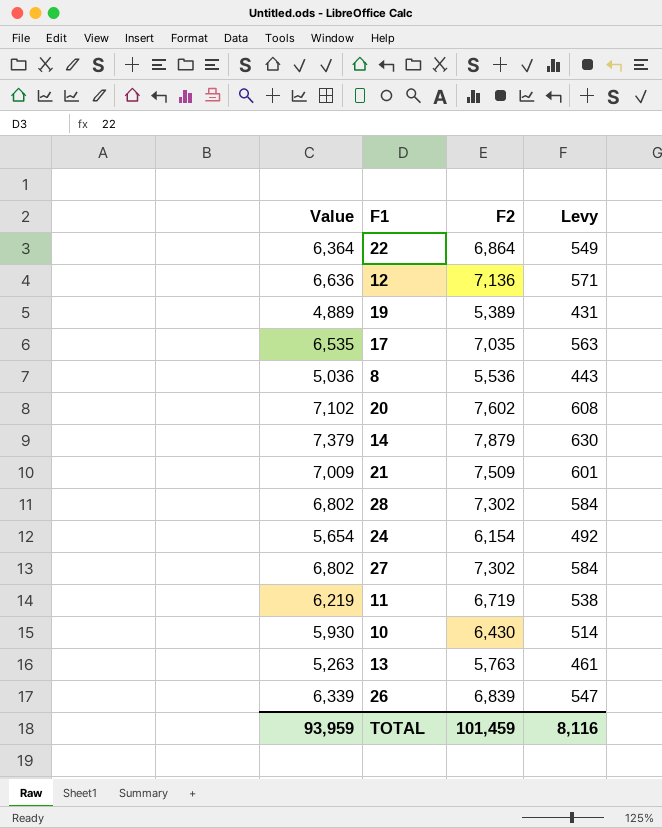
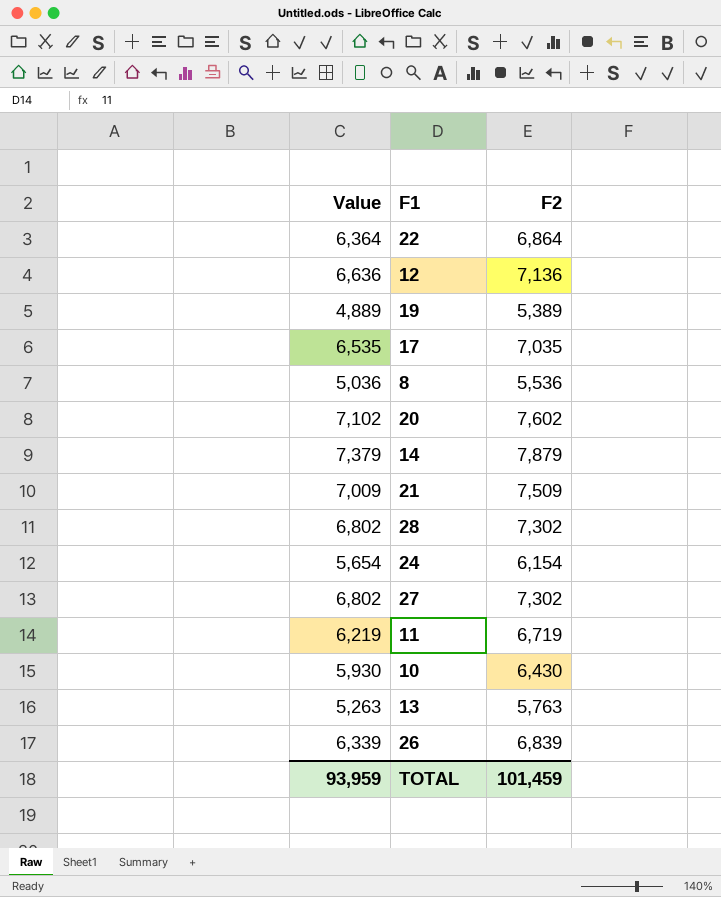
column Levy | formula: [F2] * 0.08 -> none

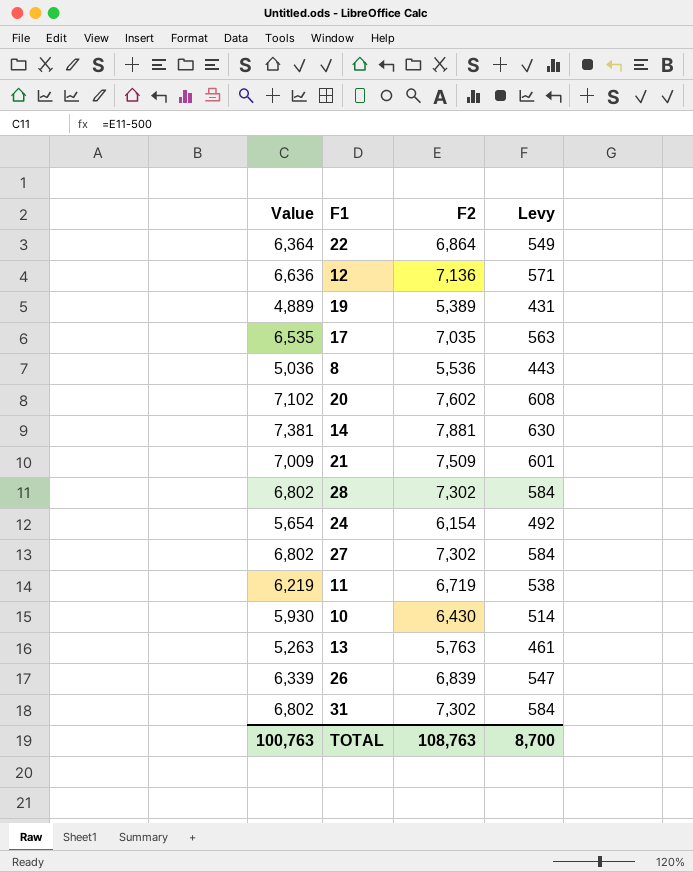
column Levy | formula: none -> [F2] * 0.08
14 | Value: 7,379 -> 7,381
14 | F2: 7,879 -> 7,881
row 31: none -> 6,802 | 7,302 | 584
TOTAL | Value: 93,959 -> 100,763
TOTAL | F2: 101,459 -> 108,763

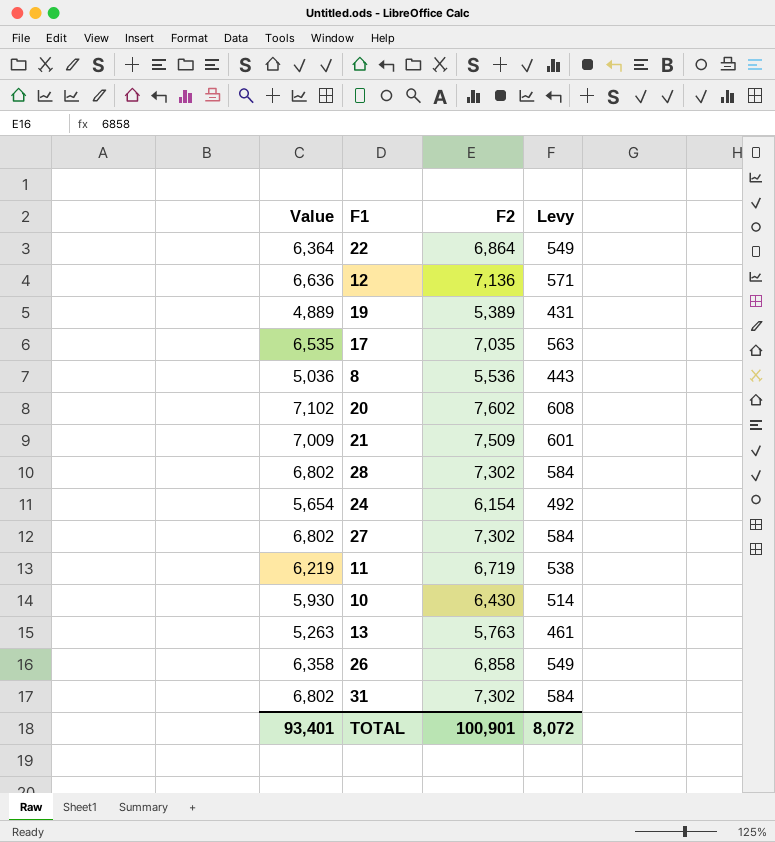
row 14: 7,381 | 7,881 | 630 -> none
26 | Value: 6,339 -> 6,358
26 | F2: 6,839 -> 6,858
26 | Levy: 547 -> 549
TOTAL | Value: 100,763 -> 93,401
TOTAL | F2: 108,763 -> 100,901
TOTAL | Levy: 8,700 -> 8,072

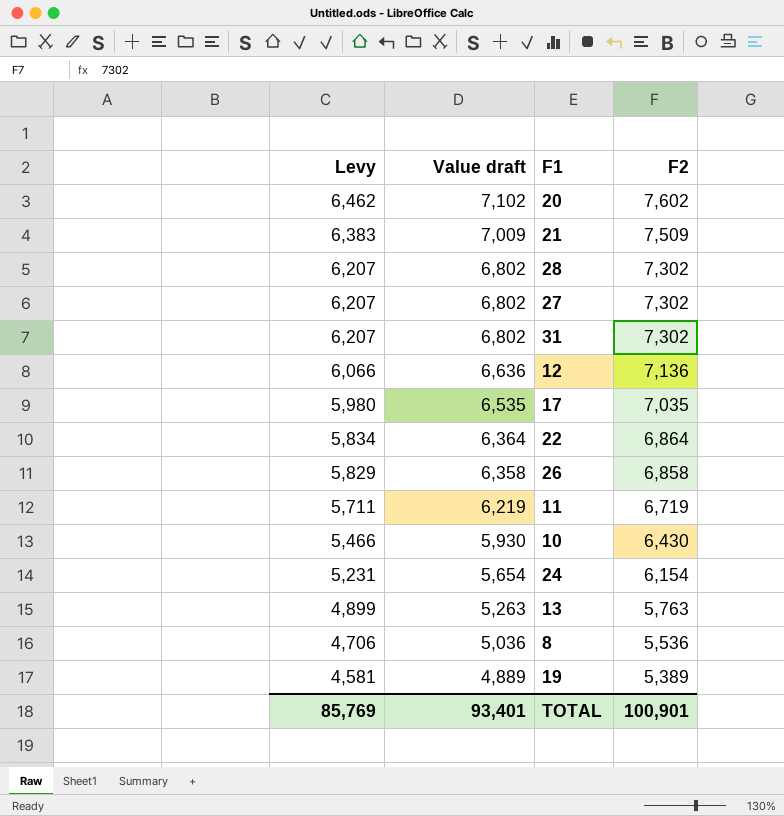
row order: none -> Levy descending
column Levy | formula: [F2] * 0.08 -> [F2] * 0.85
column Levy | position: 4 -> 1
column name: Value -> Value draft
TOTAL | Levy: 8,072 -> 85,769

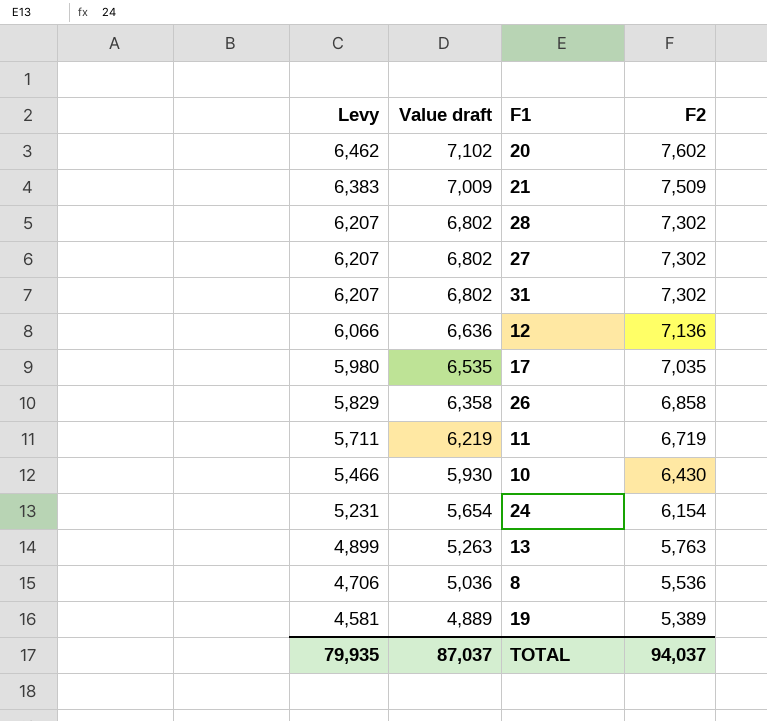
row 22: 5,834 | 6,364 | 6,864 -> none
TOTAL | Levy: 85,769 -> 79,935
TOTAL | Value draft: 93,401 -> 87,037
TOTAL | F2: 100,901 -> 94,037

